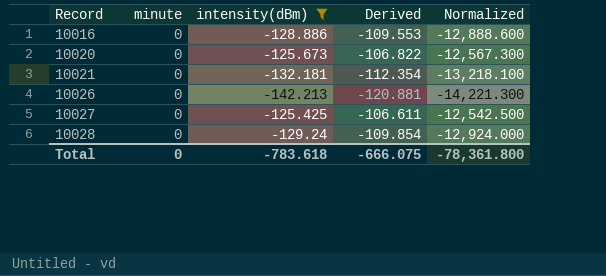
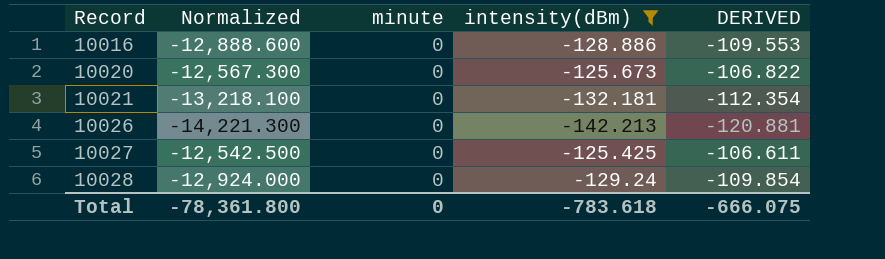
column Normalized | position: 5 -> 2
column name: Derived -> DERIVED

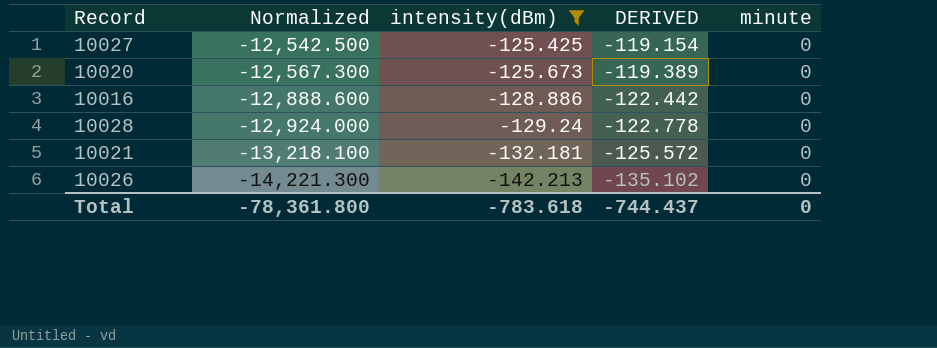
row order: Record ascending -> Normalized descending
column DERIVED | formula: [intensity(dBm)] * 0.85 -> [intensity(dBm)] * 0.95
column minute | position: 3 -> 5
Total | DERIVED: -666.075 -> -744.437

